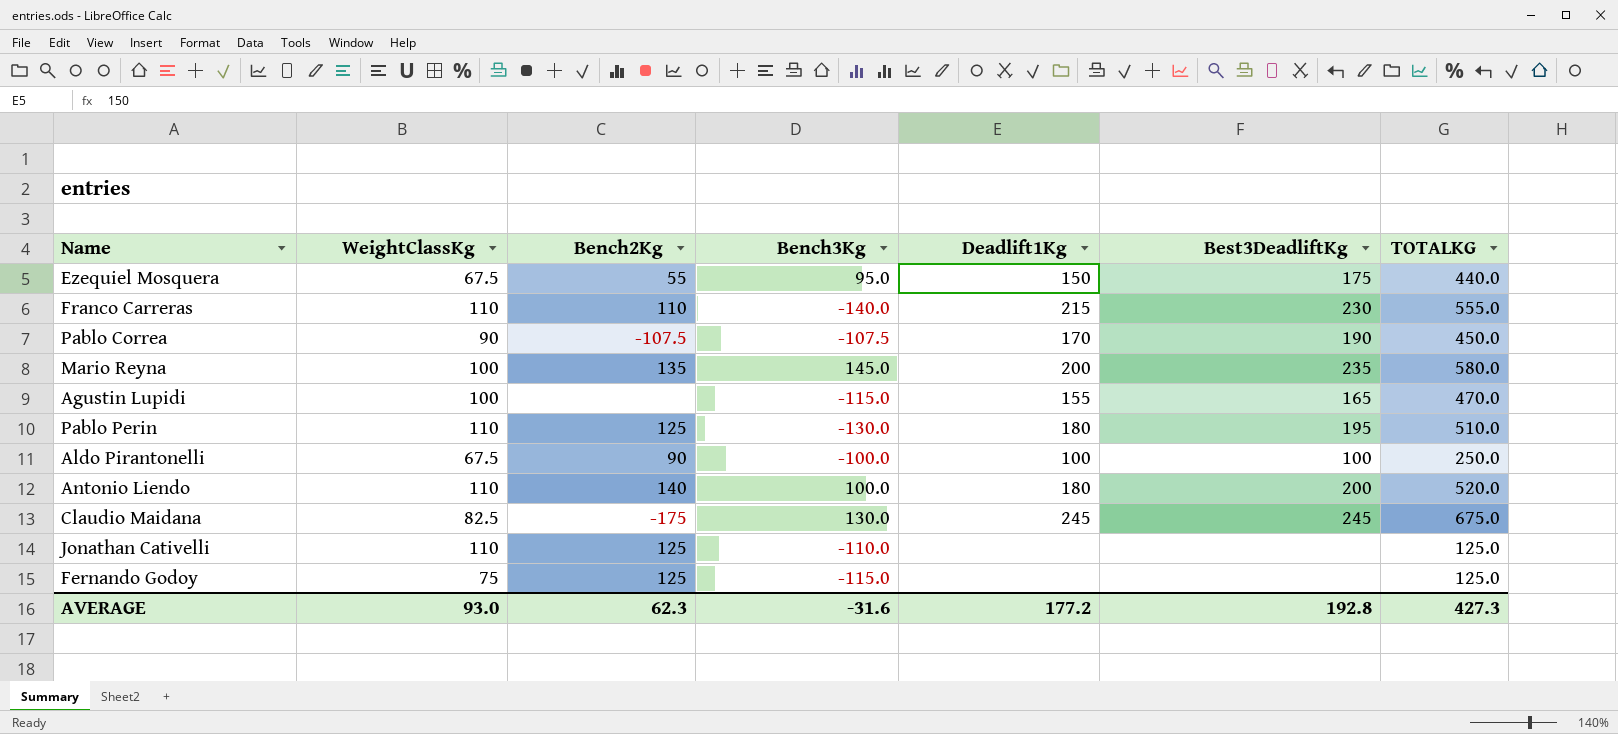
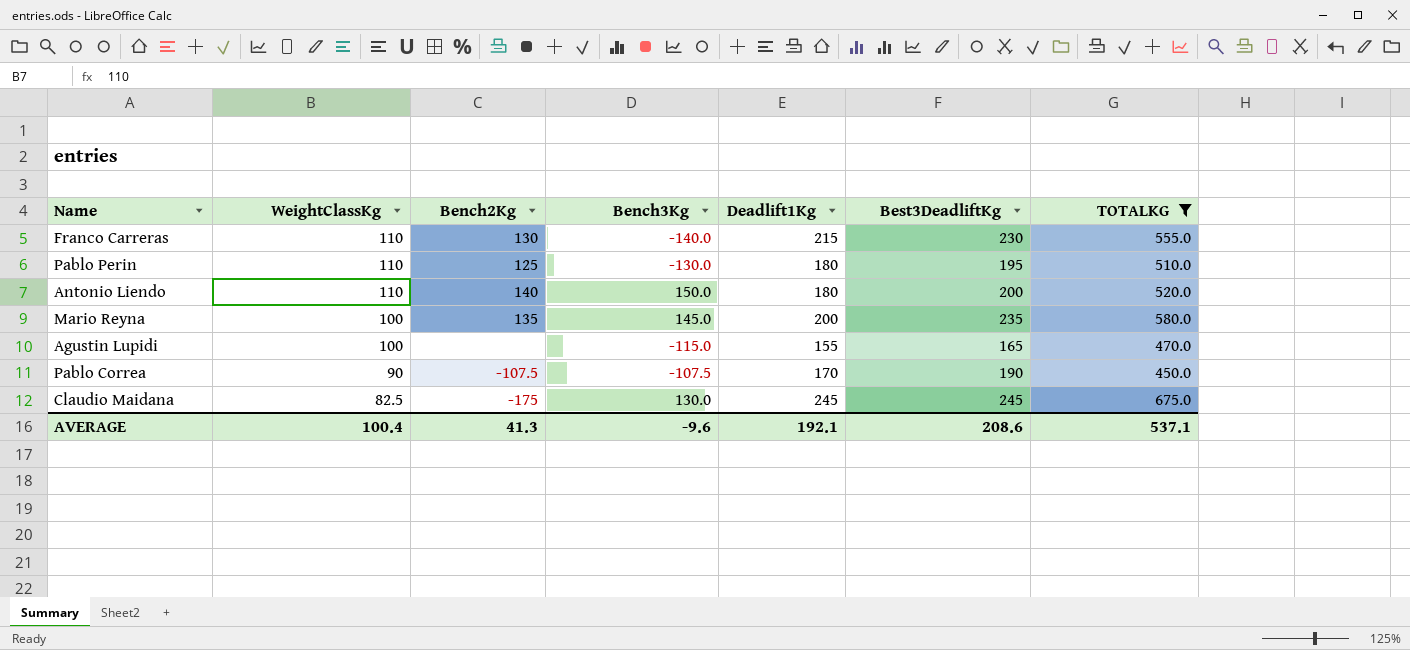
filter: none -> TOTALKG >= 450.0
row order: none -> WeightClassKg descending
Franco Carreras | Bench2Kg: 110 -> 130
Antonio Liendo | Bench3Kg: 100.0 -> 150.0
AVERAGE | WeightClassKg: 93.0 -> 100.4
AVERAGE | Bench2Kg: 62.3 -> 41.3
AVERAGE | Bench3Kg: -31.6 -> -9.6
AVERAGE | Deadlift1Kg: 177.2 -> 192.1
AVERAGE | Best3DeadliftKg: 192.8 -> 208.6
AVERAGE | TOTALKG: 427.3 -> 537.1

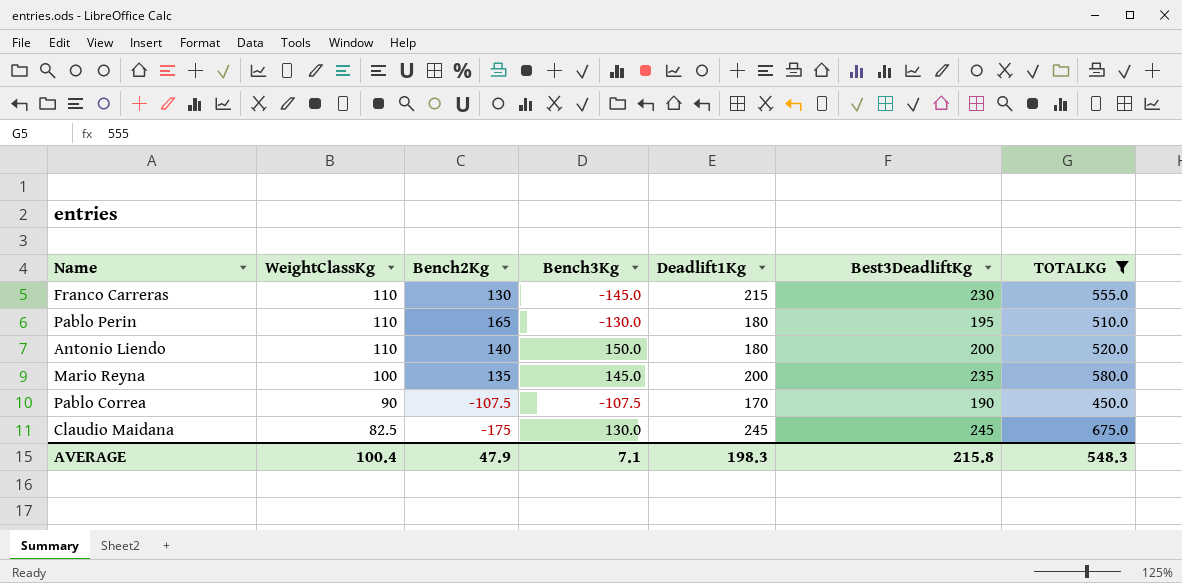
row Agustin Lupidi: 100 | none | -115.0 | 155 | 165 | 470.0 -> none
Franco Carreras | Bench3Kg: -140.0 -> -145.0
Pablo Perin | Bench2Kg: 125 -> 165
AVERAGE | Bench2Kg: 41.3 -> 47.9
AVERAGE | Bench3Kg: -9.6 -> 7.1
AVERAGE | Deadlift1Kg: 192.1 -> 198.3
AVERAGE | Best3DeadliftKg: 208.6 -> 215.8
AVERAGE | TOTALKG: 537.1 -> 548.3

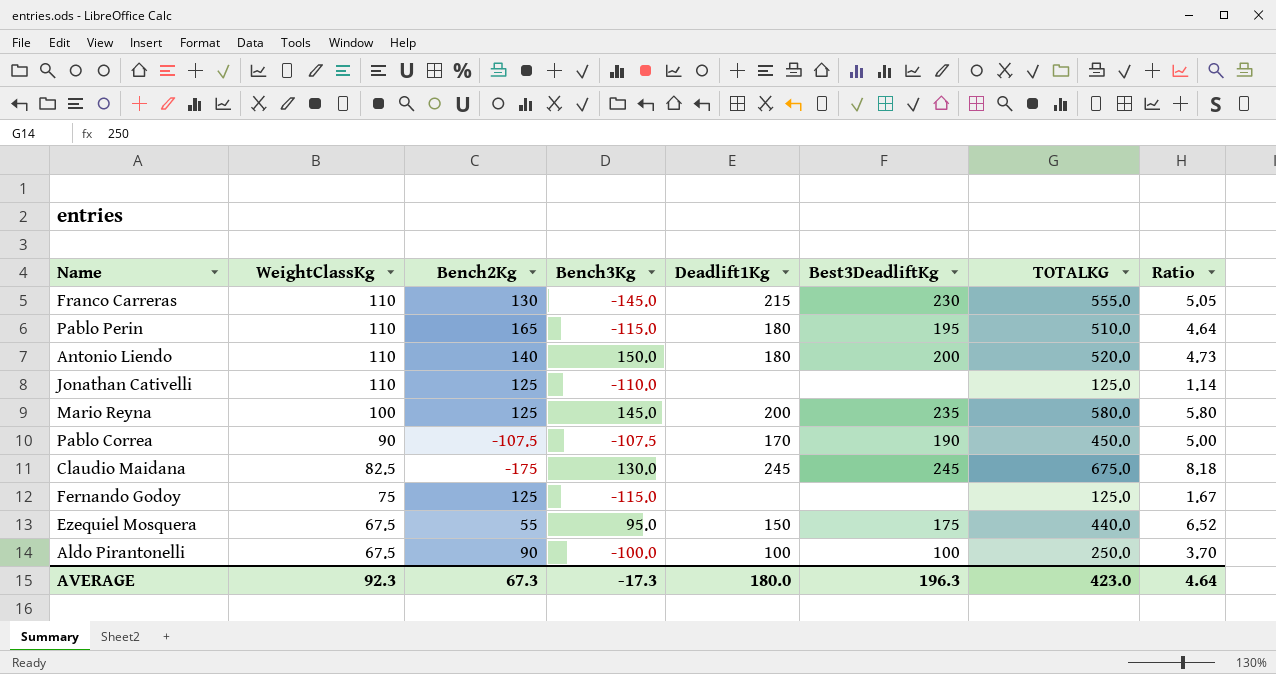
filter: TOTALKG >= 450.0 -> none
column Ratio | formula: none -> [TOTALKG] / [WeightClassKg]
Pablo Perin | Bench3Kg: -130.0 -> -115.0
Mario Reyna | Bench2Kg: 135 -> 125
AVERAGE | WeightClassKg: 100.4 -> 92.3
AVERAGE | Bench2Kg: 47.9 -> 67.3
AVERAGE | Bench3Kg: 7.1 -> -17.3
AVERAGE | Deadlift1Kg: 198.3 -> 180.0
AVERAGE | Best3DeadliftKg: 215.8 -> 196.3
AVERAGE | TOTALKG: 548.3 -> 423.0

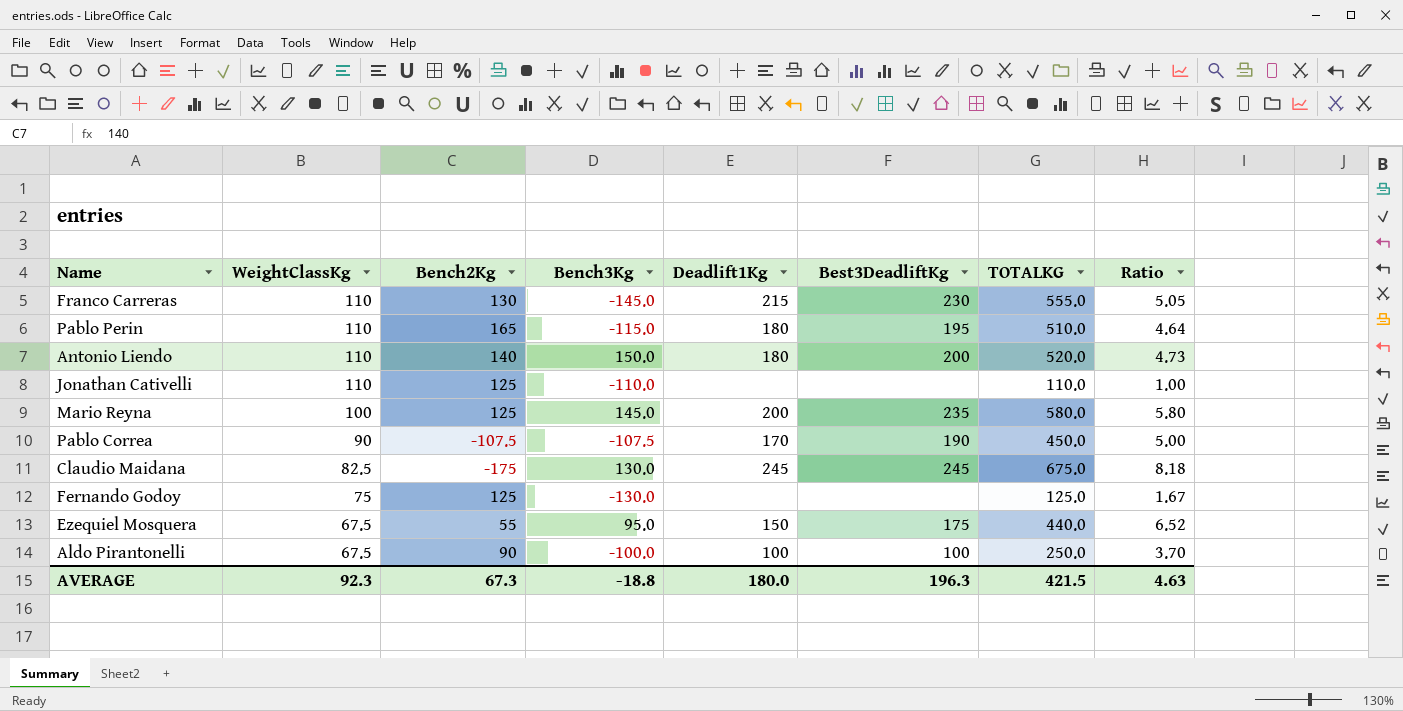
Jonathan Cativelli | TOTALKG: 125.0 -> 110.0
Jonathan Cativelli | Ratio: 1.14 -> 1.00
Fernando Godoy | Bench3Kg: -115.0 -> -130.0
AVERAGE | Bench3Kg: -17.3 -> -18.8
AVERAGE | TOTALKG: 423.0 -> 421.5
AVERAGE | Ratio: 4.64 -> 4.63

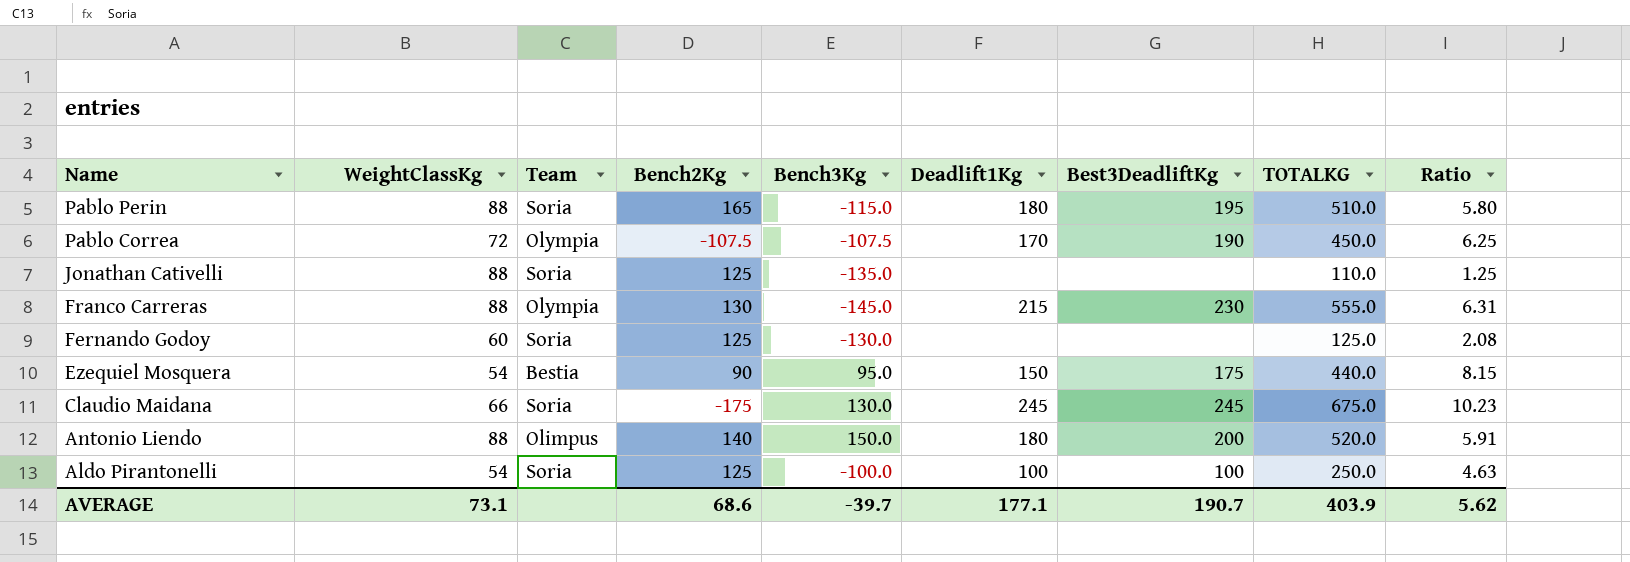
row order: WeightClassKg descending -> Name descending
column Team | position: none -> 3
row Mario Reyna: 100 | 125 | 145.0 | 200 | 235 | 580.0 | 5.80 -> none
Pablo Perin | WeightClassKg: 110 -> 88
Pablo Perin | Ratio: 4.64 -> 5.80
Pablo Correa | WeightClassKg: 90 -> 72
Pablo Correa | Ratio: 5.00 -> 6.25
Jonathan Cativelli | WeightClassKg: 110 -> 88
Jonathan Cativelli | Bench3Kg: -110.0 -> -135.0
Jonathan Cativelli | Ratio: 1.00 -> 1.25
Franco Carreras | WeightClassKg: 110 -> 88
Franco Carreras | Ratio: 5.05 -> 6.31
Fernando Godoy | WeightClassKg: 75 -> 60
Fernando Godoy | Ratio: 1.67 -> 2.08
Ezequiel Mosquera | WeightClassKg: 67.5 -> 54
Ezequiel Mosquera | Bench2Kg: 55 -> 90
Ezequiel Mosquera | Ratio: 6.52 -> 8.15
Claudio Maidana | WeightClassKg: 82.5 -> 66
Claudio Maidana | Ratio: 8.18 -> 10.23
Antonio Liendo | WeightClassKg: 110 -> 88
Antonio Liendo | Ratio: 4.73 -> 5.91
Aldo Pirantonelli | WeightClassKg: 67.5 -> 54
Aldo Pirantonelli | Bench2Kg: 90 -> 125
Aldo Pirantonelli | Ratio: 3.70 -> 4.63
AVERAGE | WeightClassKg: 92.3 -> 73.1
AVERAGE | Bench2Kg: 67.3 -> 68.6
AVERAGE | Bench3Kg: -18.8 -> -39.7
AVERAGE | Deadlift1Kg: 180.0 -> 177.1
AVERAGE | Best3DeadliftKg: 196.3 -> 190.7
AVERAGE | TOTALKG: 421.5 -> 403.9
AVERAGE | Ratio: 4.63 -> 5.62

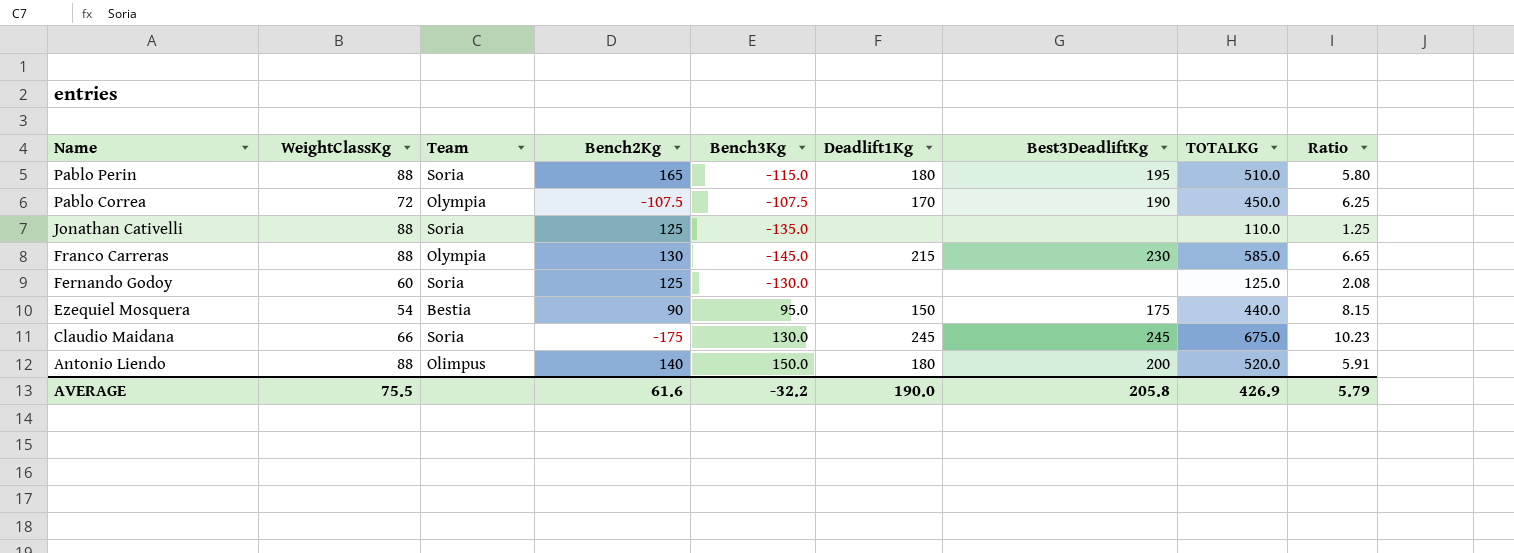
row Aldo Pirantonelli: 54 | Soria | 125 | -100.0 | 100 | 100 | 250.0 | 4.63 -> none
Franco Carreras | TOTALKG: 555.0 -> 585.0
Franco Carreras | Ratio: 6.31 -> 6.65
AVERAGE | WeightClassKg: 73.1 -> 75.5
AVERAGE | Bench2Kg: 68.6 -> 61.6
AVERAGE | Bench3Kg: -39.7 -> -32.2
AVERAGE | Deadlift1Kg: 177.1 -> 190.0
AVERAGE | Best3DeadliftKg: 190.7 -> 205.8
AVERAGE | TOTALKG: 403.9 -> 426.9
AVERAGE | Ratio: 5.62 -> 5.79

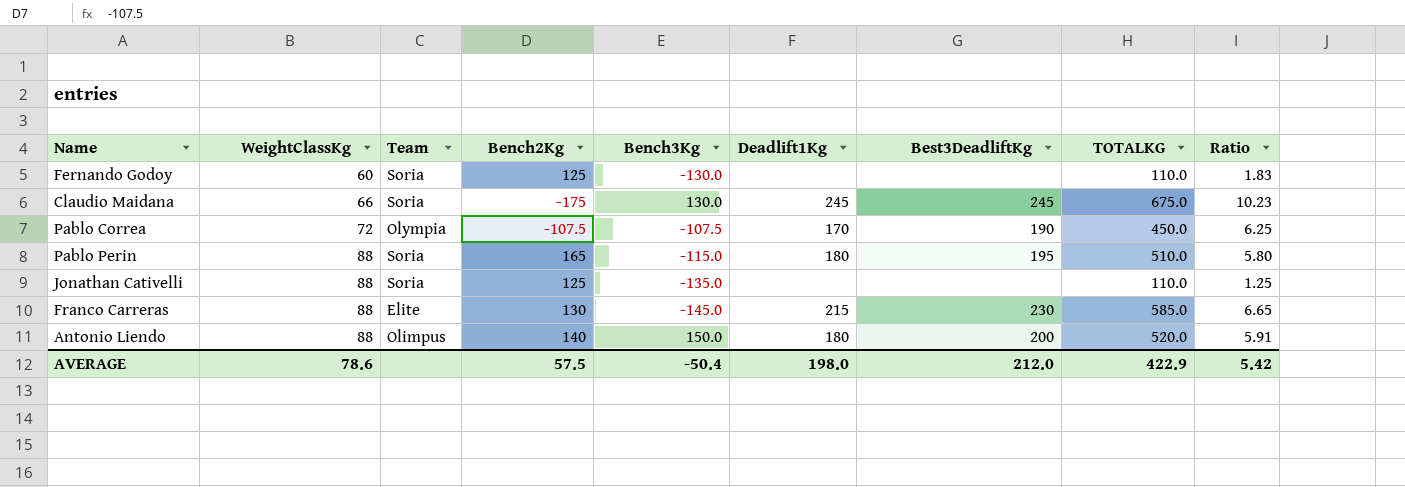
row order: Name descending -> WeightClassKg ascending
row Ezequiel Mosquera: 54 | Bestia | 90 | 95.0 | 150 | 175 | 440.0 | 8.15 -> none
Fernando Godoy | TOTALKG: 125.0 -> 110.0
Fernando Godoy | Ratio: 2.08 -> 1.83
Franco Carreras | Team: Olympia -> Elite
AVERAGE | WeightClassKg: 75.5 -> 78.6
AVERAGE | Bench2Kg: 61.6 -> 57.5
AVERAGE | Bench3Kg: -32.2 -> -50.4
AVERAGE | Deadlift1Kg: 190.0 -> 198.0
AVERAGE | Best3DeadliftKg: 205.8 -> 212.0
AVERAGE | TOTALKG: 426.9 -> 422.9
AVERAGE | Ratio: 5.79 -> 5.42

